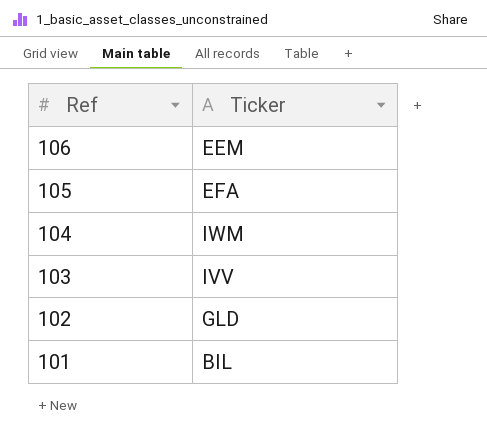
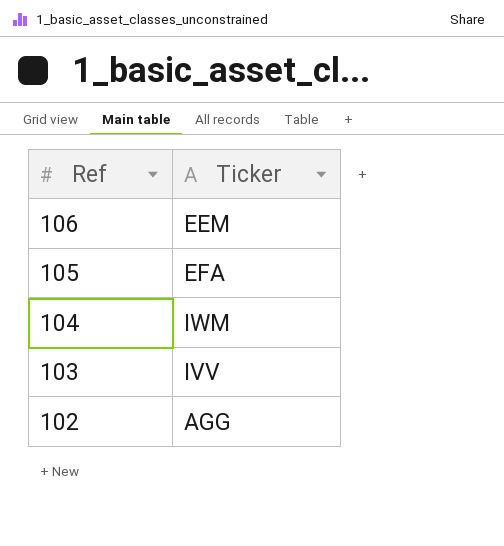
row 101: BIL -> none
102 | Ticker: GLD -> AGG

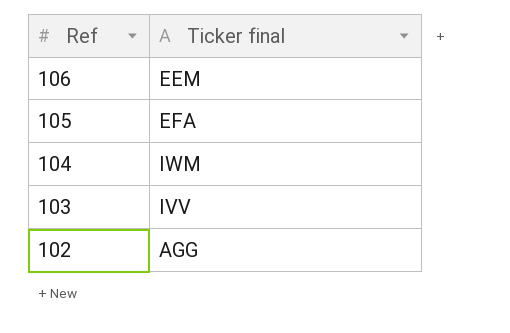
column name: Ticker -> Ticker final

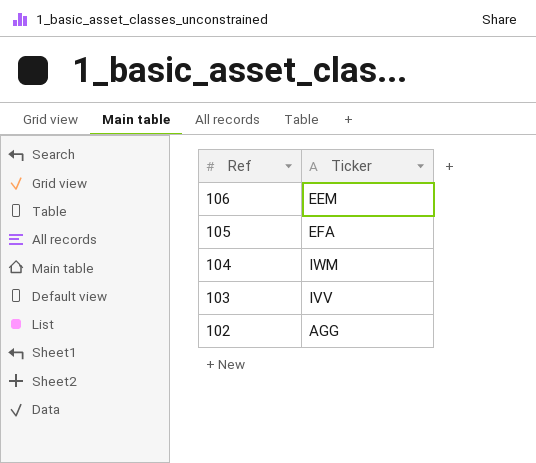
column name: Ticker final -> Ticker

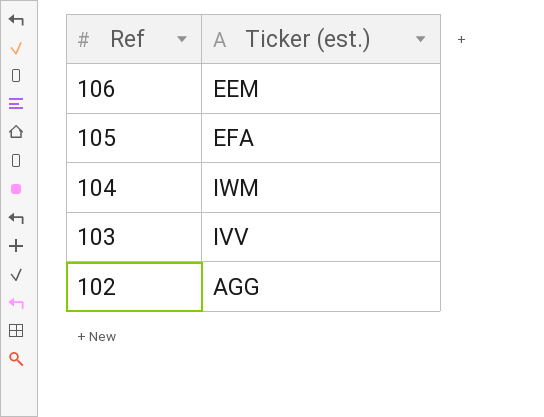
column name: Ticker -> Ticker (est.)

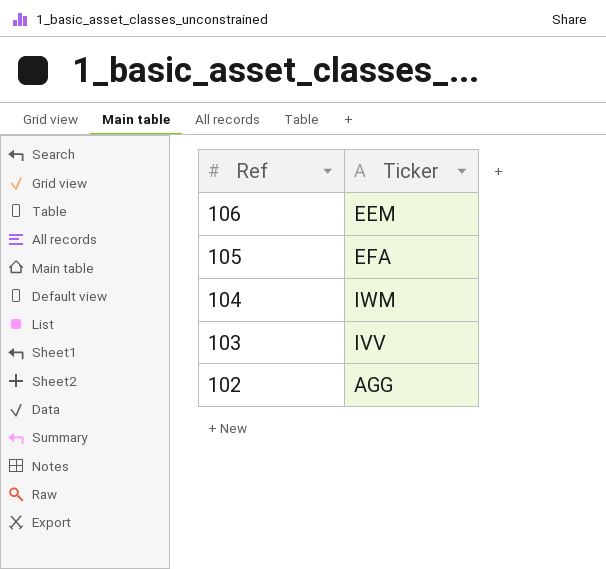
column name: Ticker (est.) -> Ticker

